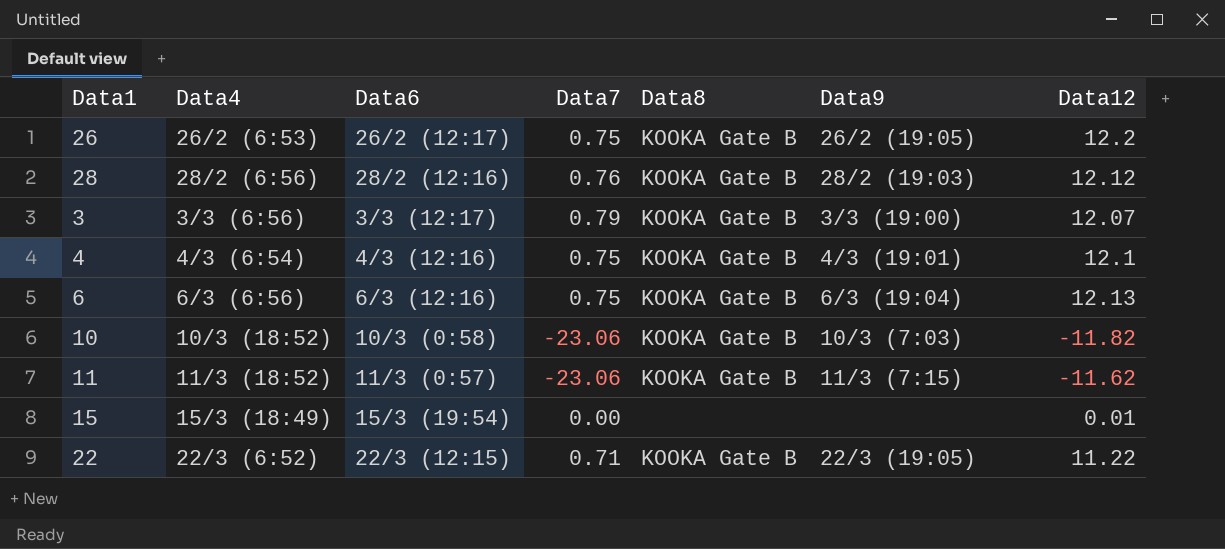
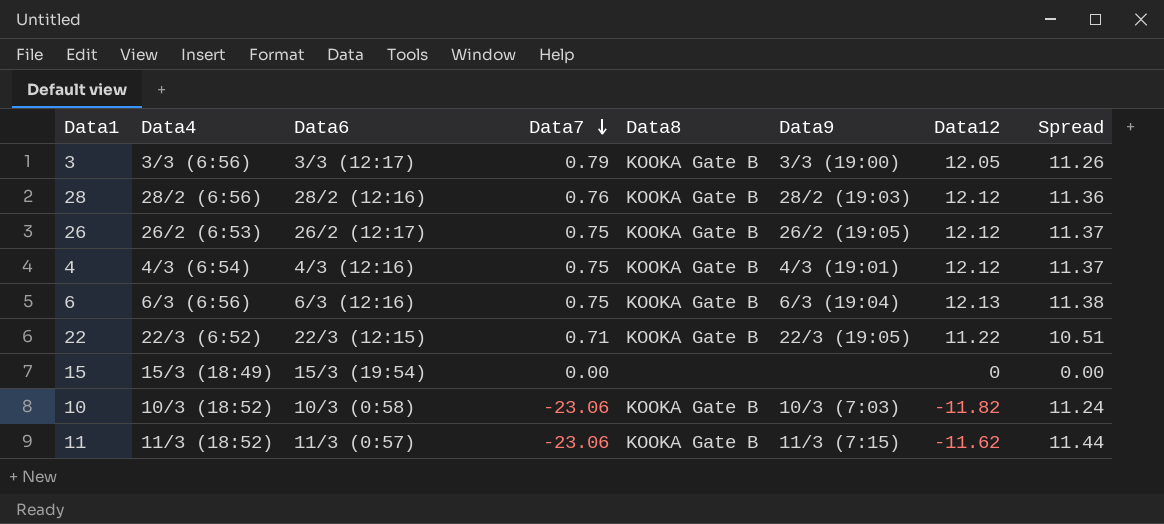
row order: none -> Data7 descending
column Spread | formula: none -> [Data12] - [Data7]
3 | Data12: 12.07 -> 12.05
26 | Data12: 12.2 -> 12.12
4 | Data12: 12.1 -> 12.12
15 | Data12: 0.01 -> 0

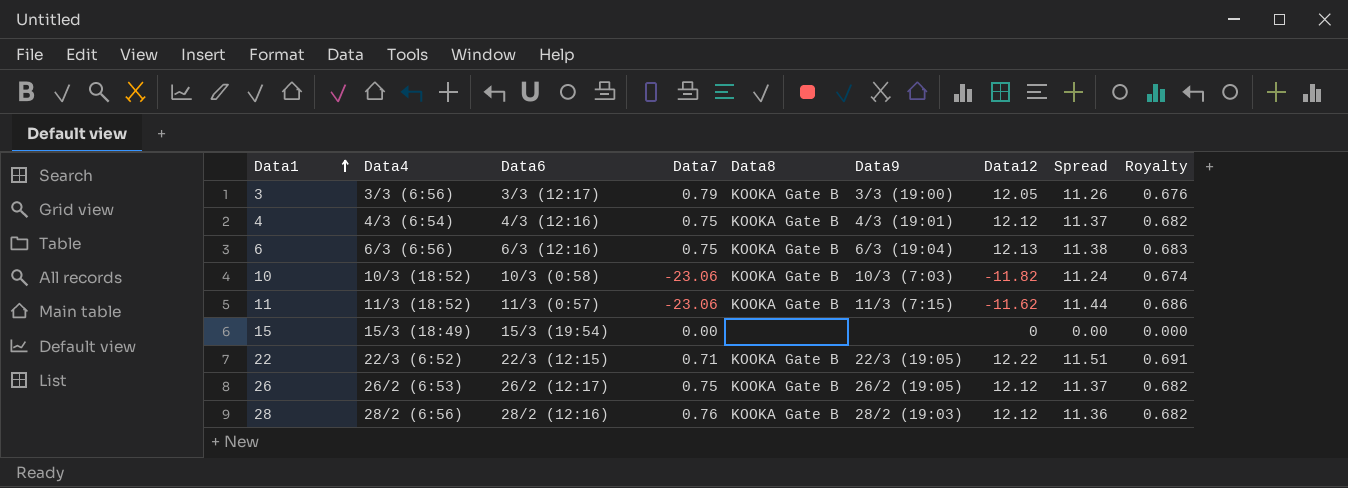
row order: Data7 descending -> Data1 ascending
column Royalty | formula: none -> [Spread] * 0.06
22 | Data12: 11.22 -> 12.22
22 | Spread: 10.51 -> 11.51

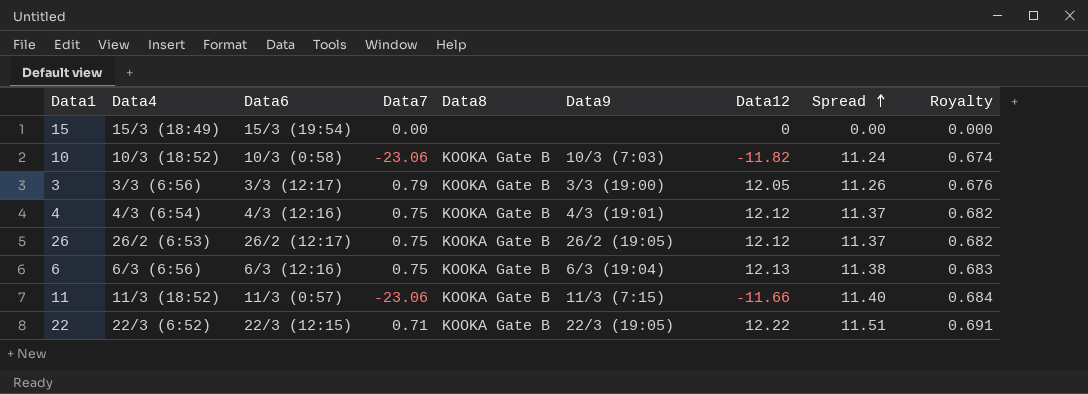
row order: Data1 ascending -> Spread ascending
row 28: 28/2 (6:56) | 28/2 (12:16) | 0.76 | KOOKA Gate B | 28/2 (19:03) | 12.12 | 11.36 | 0.682 -> none
11 | Data12: -11.62 -> -11.66
11 | Spread: 11.44 -> 11.40
11 | Royalty: 0.686 -> 0.684

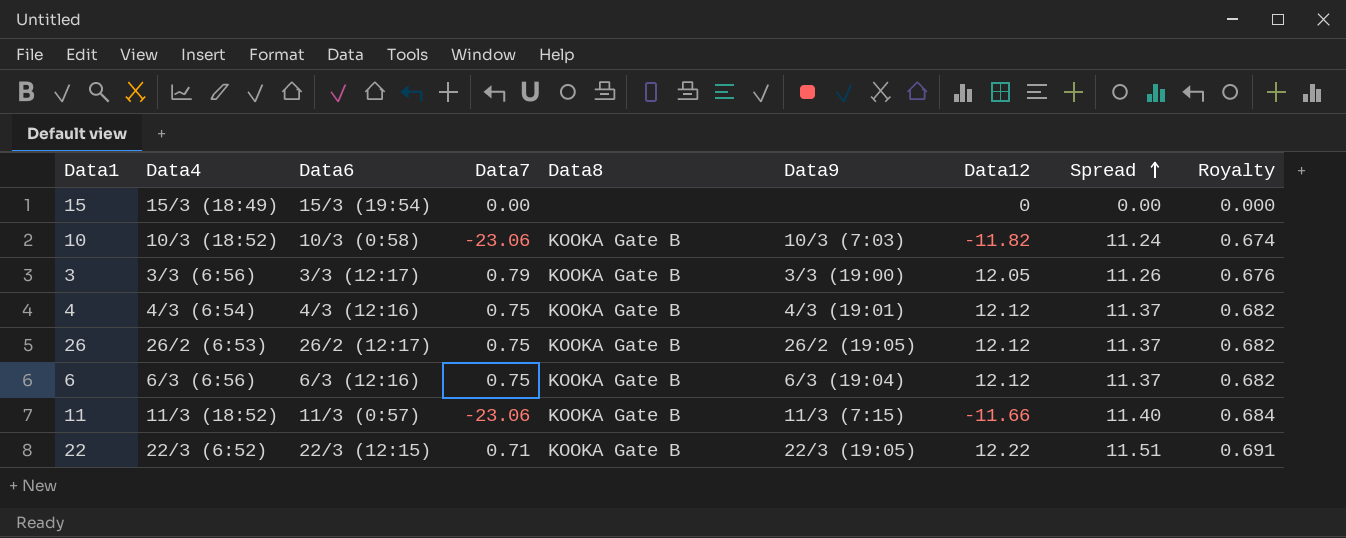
6 | Data12: 12.13 -> 12.12
6 | Spread: 11.38 -> 11.37
6 | Royalty: 0.683 -> 0.682

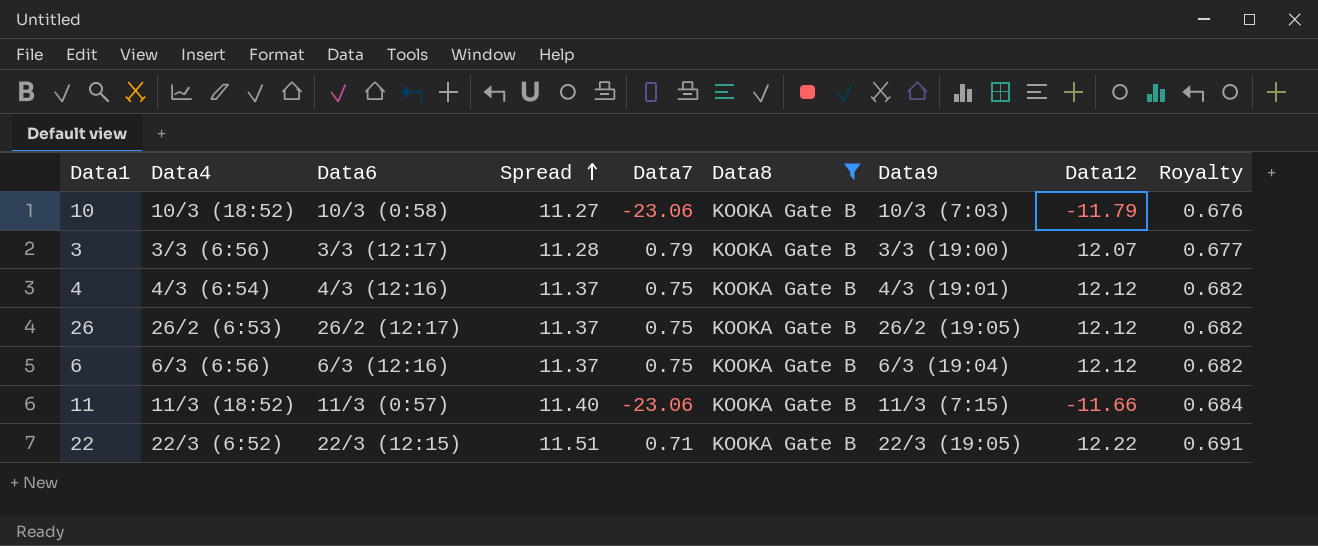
filter: none -> Data8 = KOOKA Gate B
column Spread | position: 8 -> 4
10 | Spread: 11.24 -> 11.27
10 | Data12: -11.82 -> -11.79
10 | Royalty: 0.674 -> 0.676
3 | Spread: 11.26 -> 11.28
3 | Data12: 12.05 -> 12.07
3 | Royalty: 0.676 -> 0.677

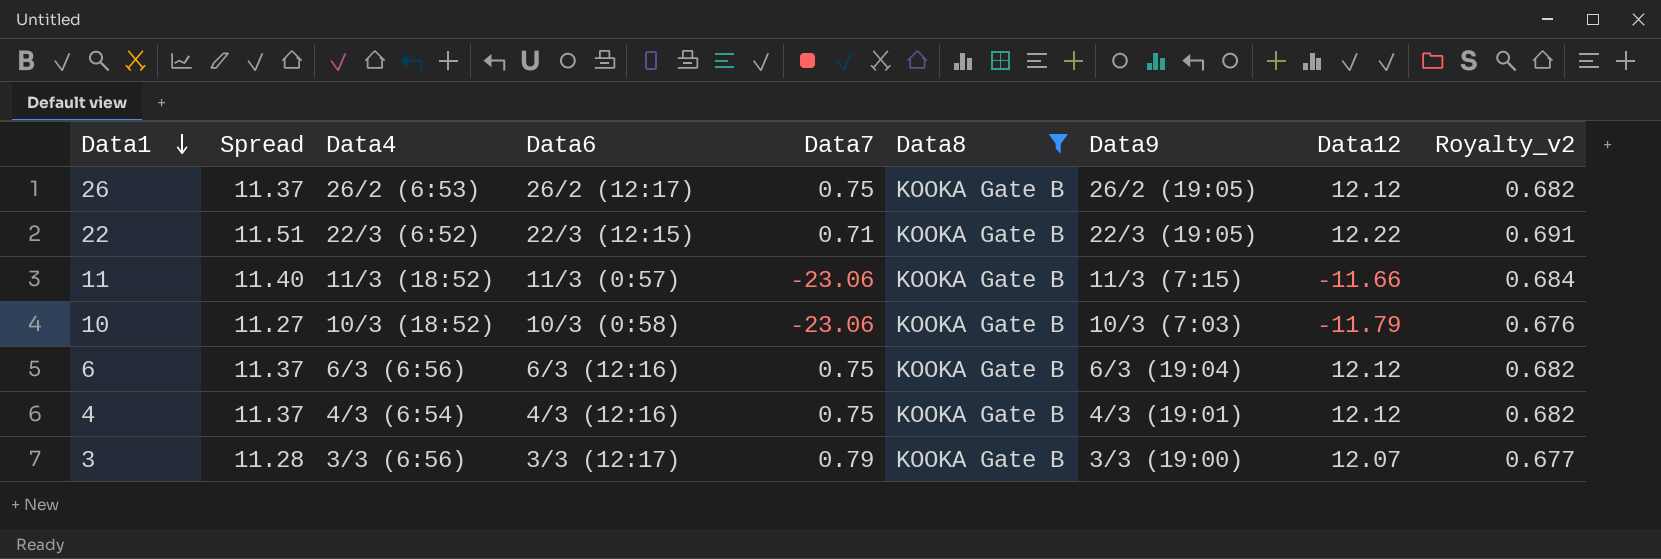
row order: Spread ascending -> Data1 descending
column Spread | position: 4 -> 2
column name: Royalty -> Royalty_v2

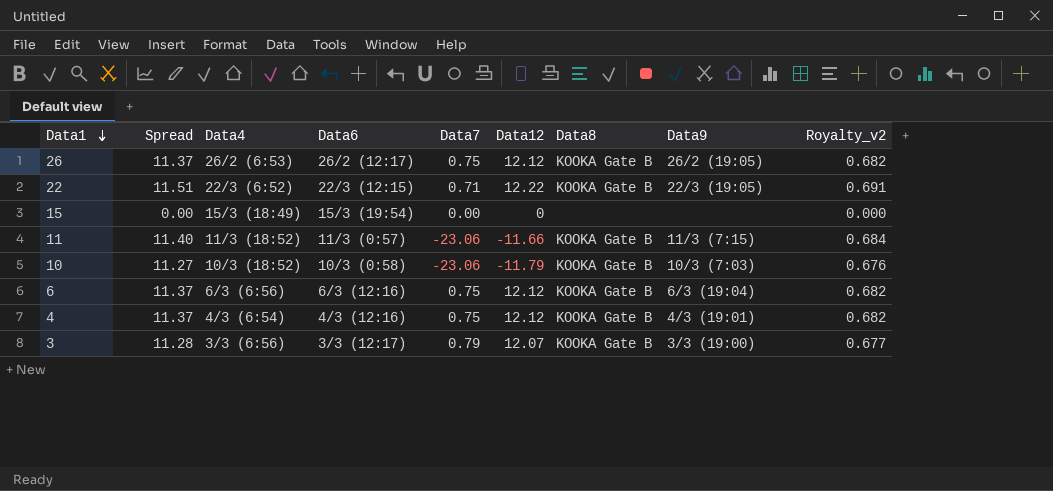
filter: Data8 = KOOKA Gate B -> none
column Data12 | position: 8 -> 6

